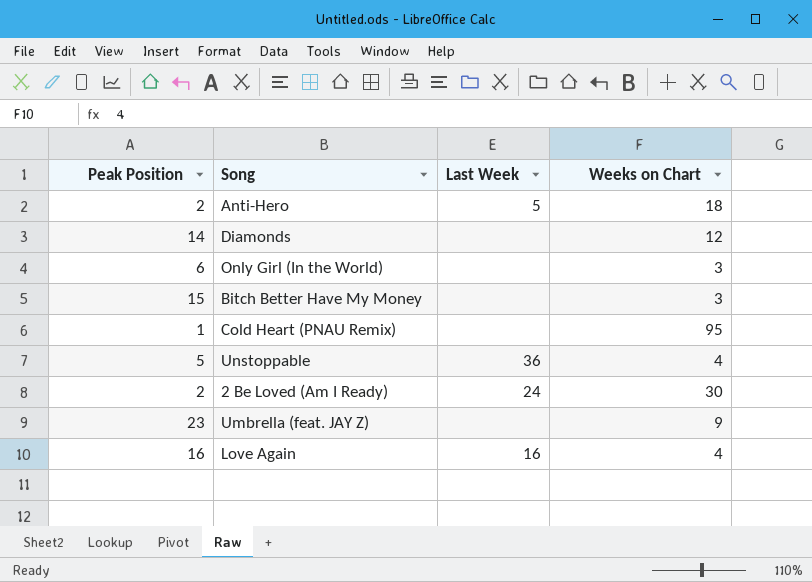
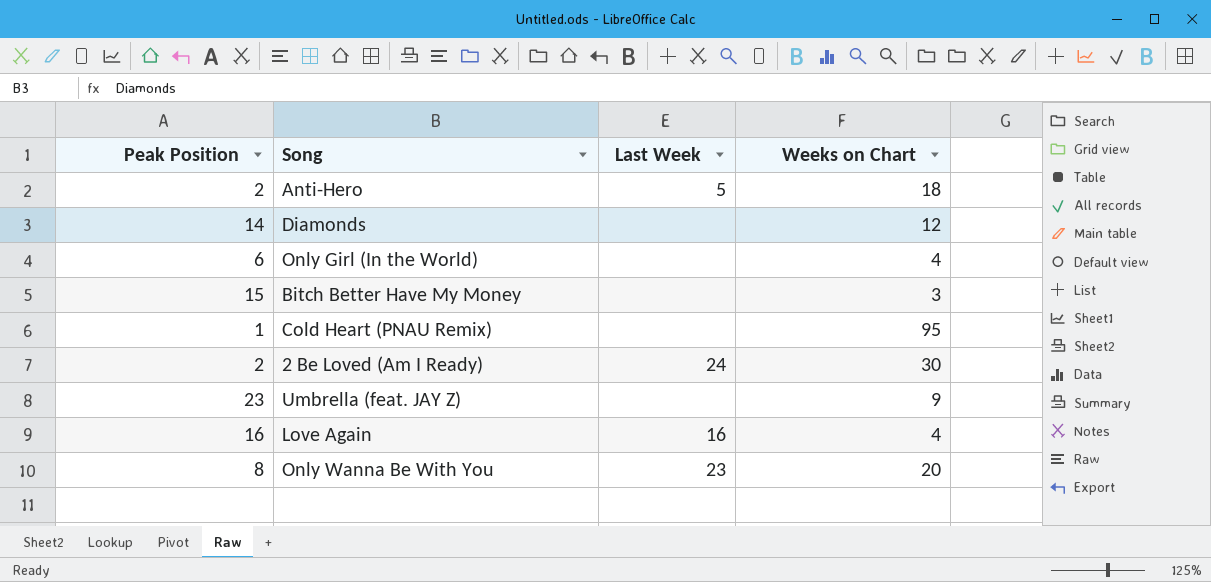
row Unstoppable: 5 | 36 | 4 -> none
Only Girl (In the World) | Weeks on Chart: 3 -> 4
row Only Wanna Be With You: none -> 8 | 23 | 20

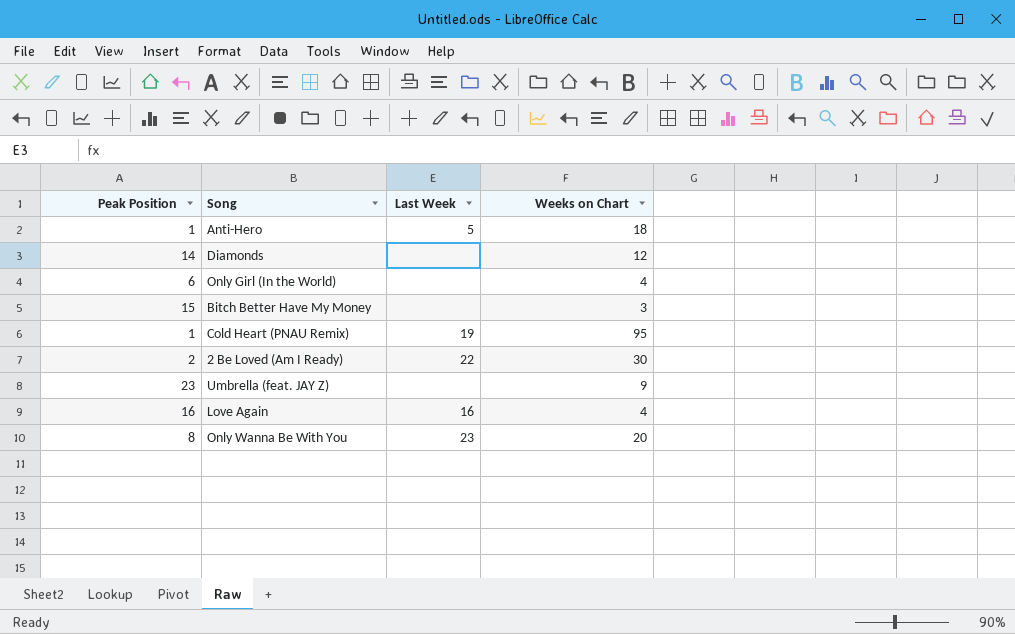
Anti-Hero | Peak Position: 2 -> 1
Cold Heart (PNAU Remix) | Last Week: none -> 19
2 Be Loved (Am I Ready) | Last Week: 24 -> 22

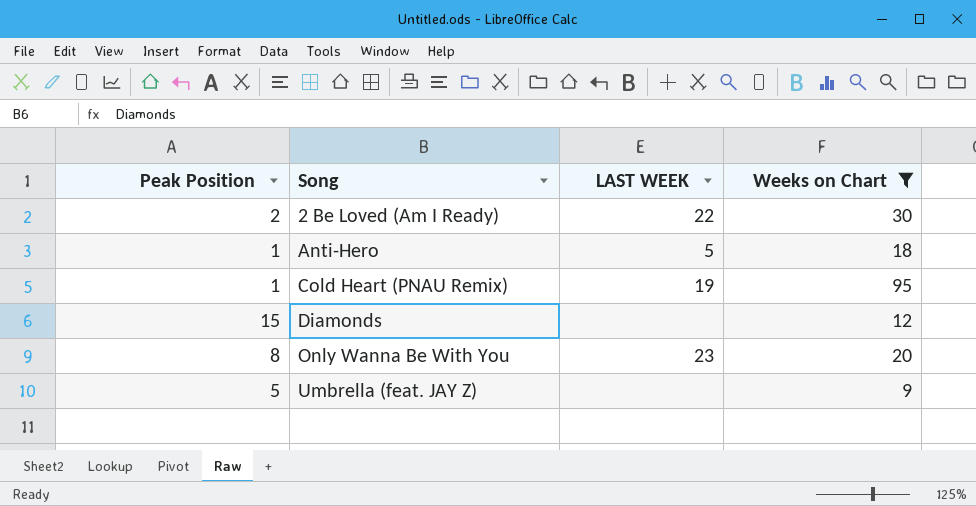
filter: none -> Weeks on Chart >= 9
row order: none -> Song ascending
column name: Last Week -> LAST WEEK
Diamonds | Peak Position: 14 -> 15
Umbrella (feat. JAY Z) | Peak Position: 23 -> 5

